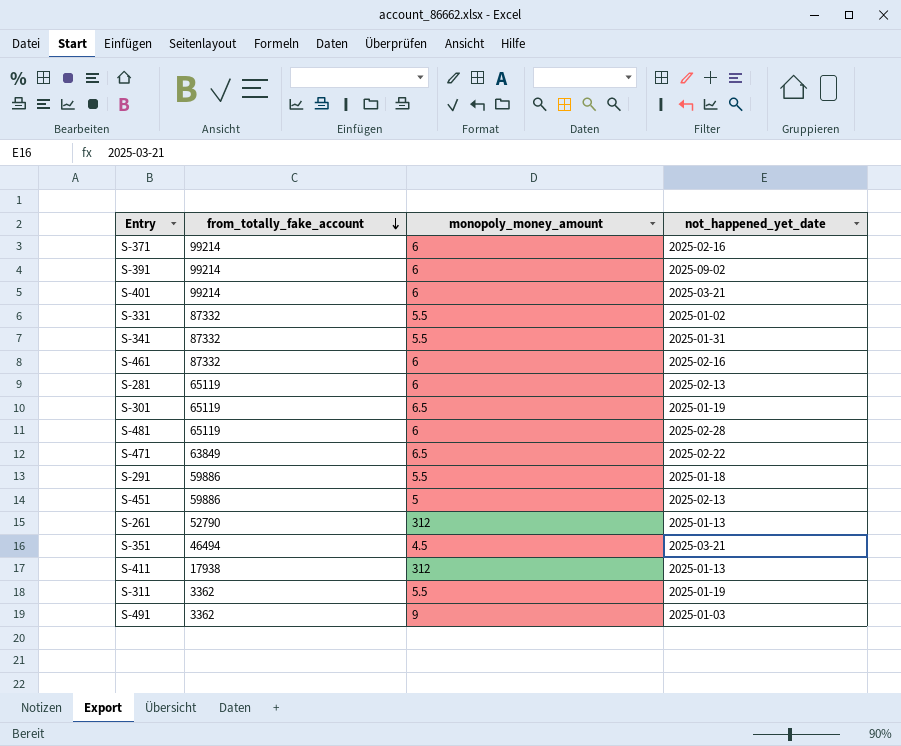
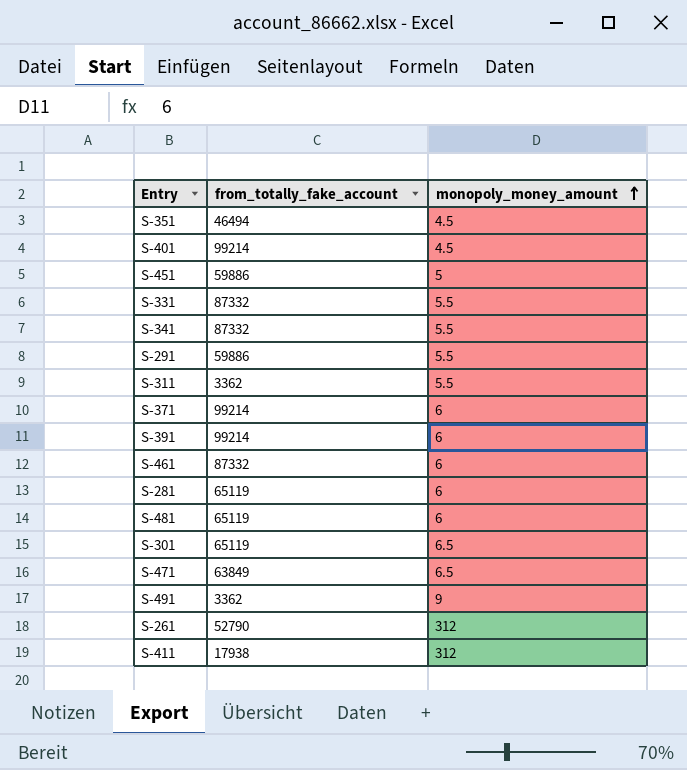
row order: from_totally_fake_account descending -> monopoly_money_amount ascending
column not_happened_yet_date | position: 4 -> none
S-401 | monopoly_money_amount: 6 -> 4.5

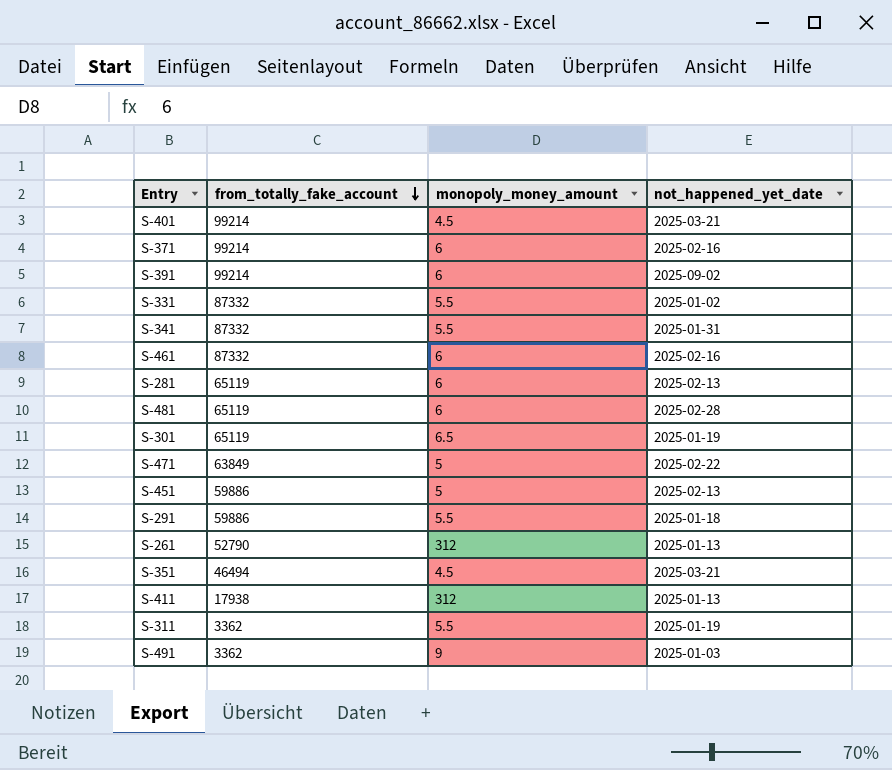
row order: monopoly_money_amount ascending -> from_totally_fake_account descending
column not_happened_yet_date | position: none -> 4
S-471 | monopoly_money_amount: 6.5 -> 5

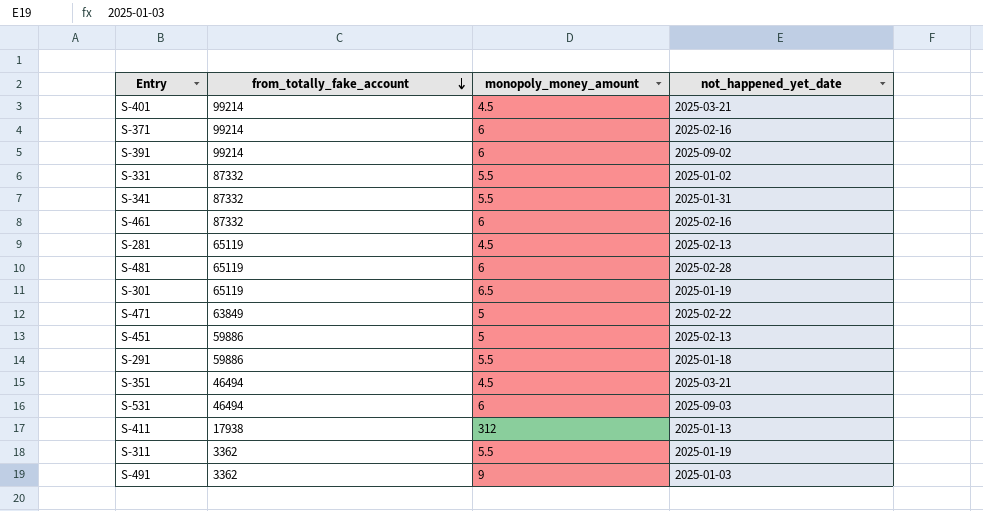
row S-261: 52790 | 312 | 2025-01-13 -> none
S-281 | monopoly_money_amount: 6 -> 4.5
row S-531: none -> 46494 | 6 | 2025-09-03

